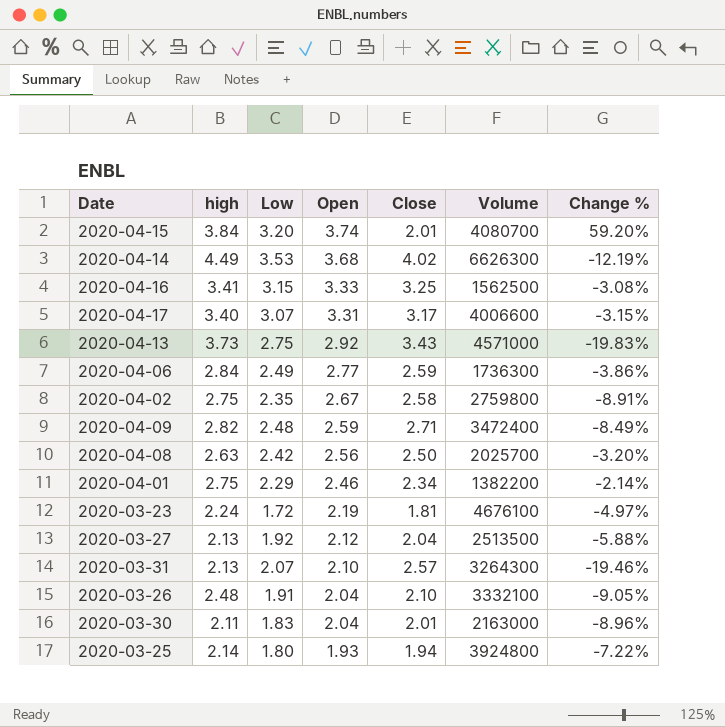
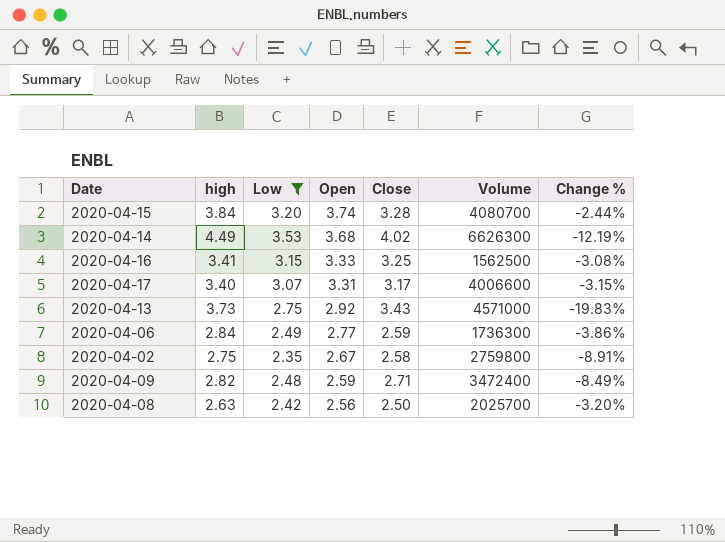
filter: none -> Low >= 2.35
2020-04-15 | Close: 2.01 -> 3.28
2020-04-15 | Change %: 59.20% -> -2.44%

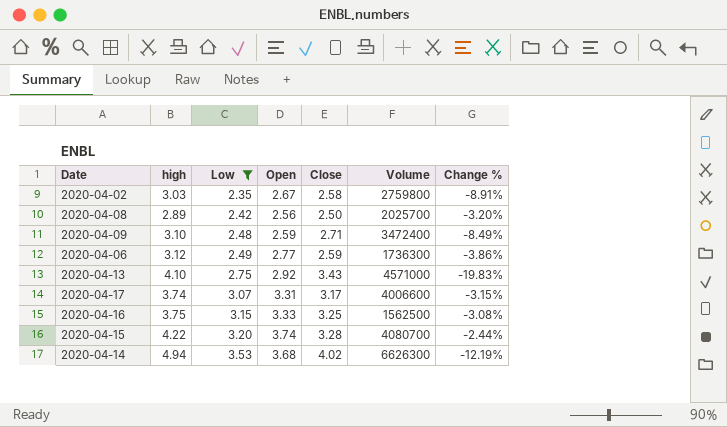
row order: Open descending -> Low ascending
2020-04-02 | high: 2.75 -> 3.03
2020-04-08 | high: 2.63 -> 2.89
2020-04-09 | high: 2.82 -> 3.10
2020-04-06 | high: 2.84 -> 3.12
2020-04-13 | high: 3.73 -> 4.10
2020-04-17 | high: 3.40 -> 3.74
2020-04-16 | high: 3.41 -> 3.75
2020-04-15 | high: 3.84 -> 4.22
2020-04-14 | high: 4.49 -> 4.94

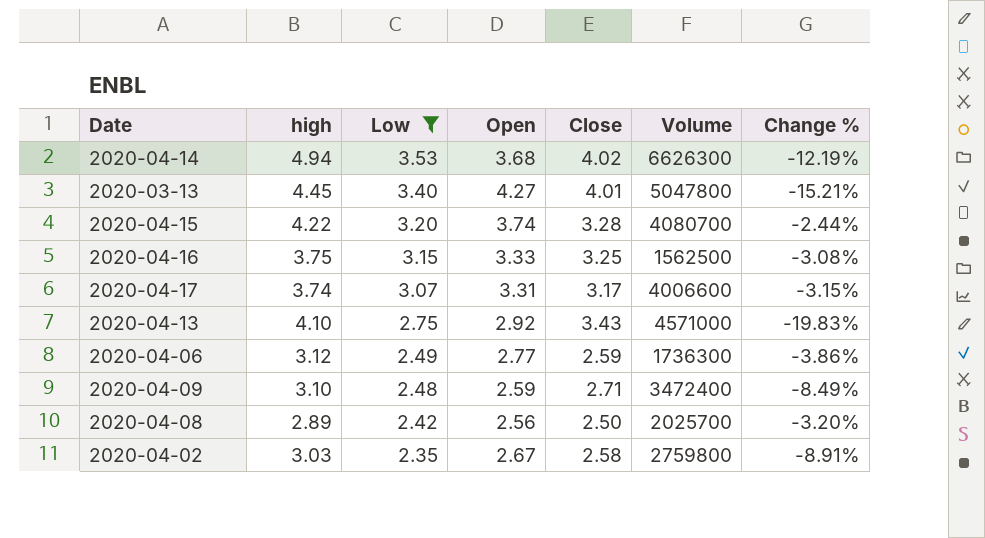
row order: Low ascending -> Low descending
row 2020-03-13: none -> 4.45 | 3.40 | 4.27 | 4.01 | 5047800 | -15.21%

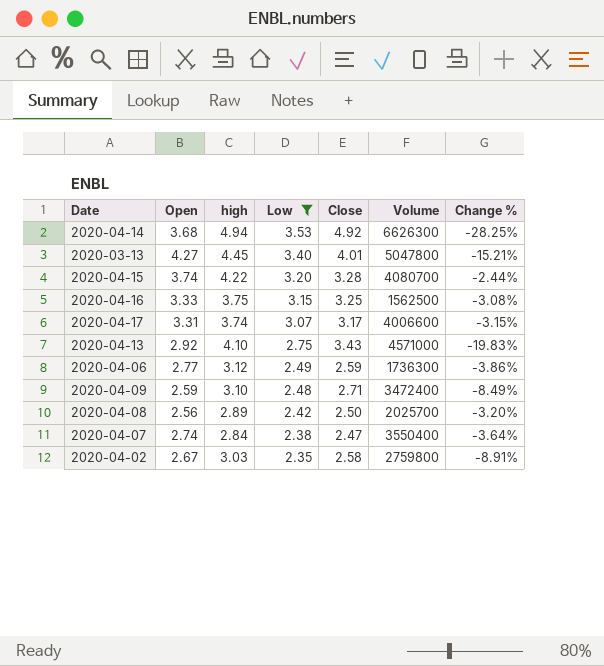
column Open | position: 4 -> 2
2020-04-14 | Close: 4.02 -> 4.92
2020-04-14 | Change %: -12.19% -> -28.25%
row 2020-04-07: none -> 2.74 | 2.84 | 2.38 | 2.47 | 3550400 | -3.64%

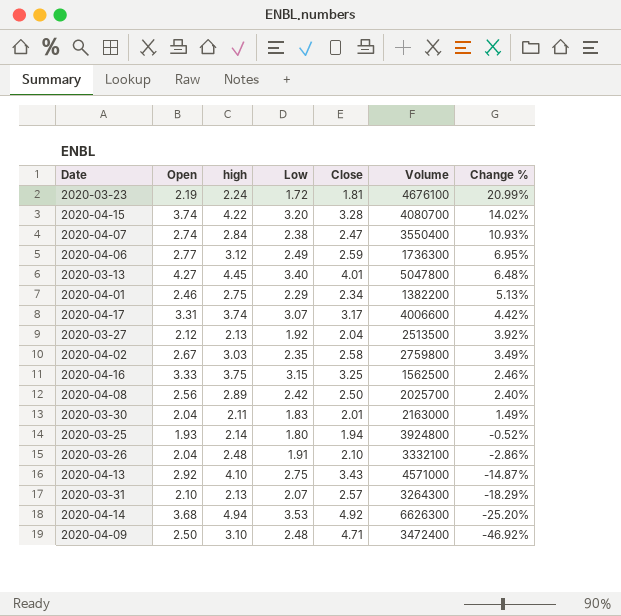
filter: Low >= 2.35 -> none
row order: Low descending -> Change % descending
column Change % | formula: ([Low] - [Close]) / [Close] -> ([Open] - [Close]) / [Close]
2020-04-09 | Open: 2.59 -> 2.50
2020-04-09 | Close: 2.71 -> 4.71

